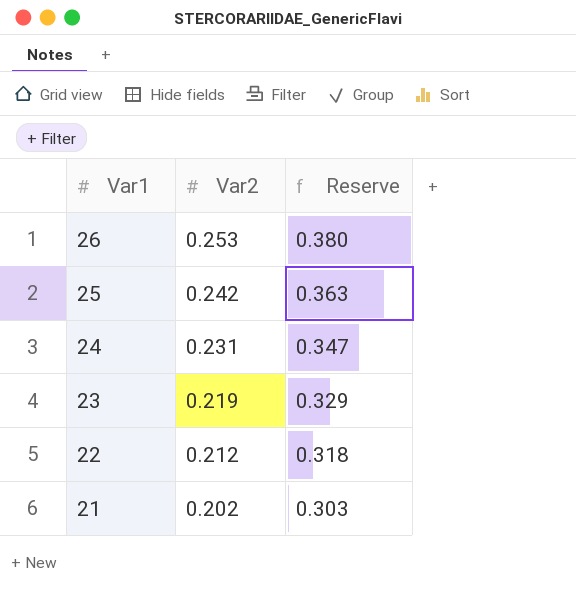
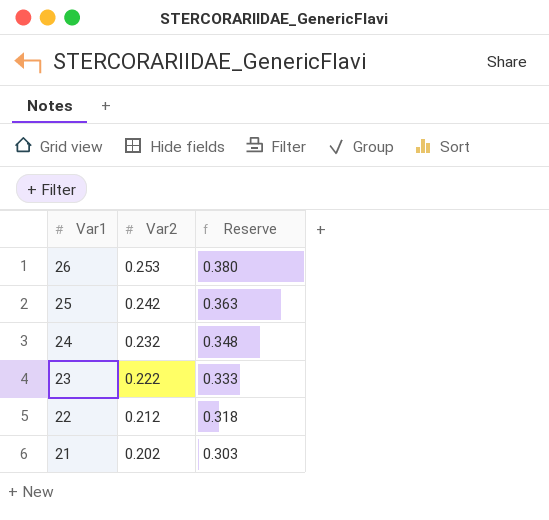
24 | Var2: 0.231 -> 0.232
24 | Reserve: 0.347 -> 0.348
23 | Var2: 0.219 -> 0.222
23 | Reserve: 0.329 -> 0.333

